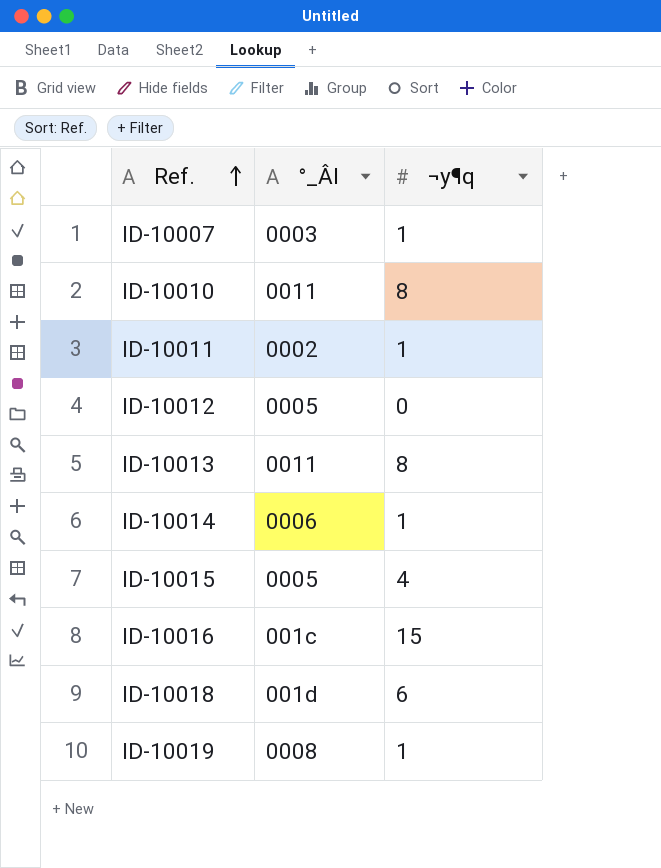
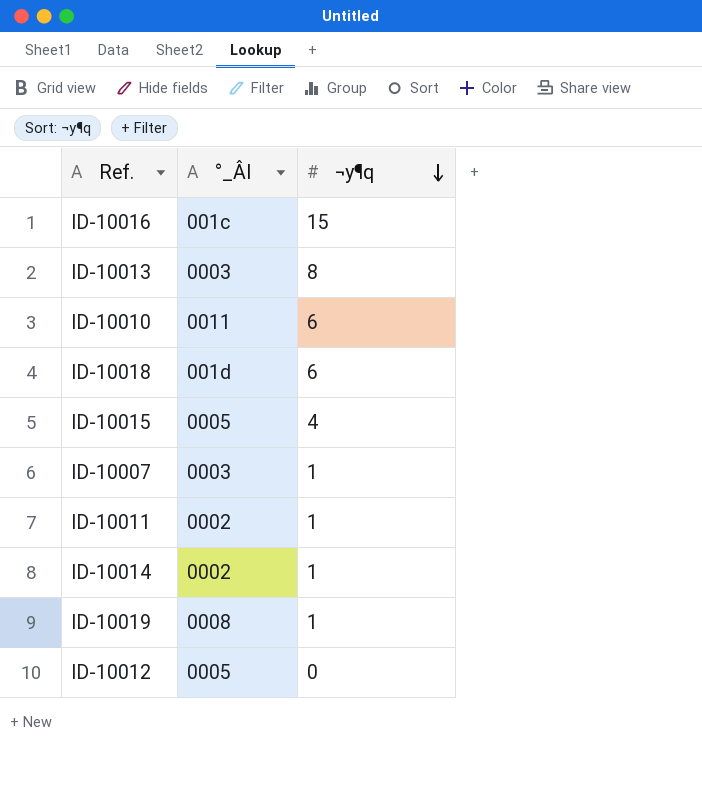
row order: Ref. ascending -> ¬y¶q descending
ID-10013 | °_ÂI: 0011 -> 0003
ID-10010 | ¬y¶q: 8 -> 6
ID-10014 | °_ÂI: 0006 -> 0002

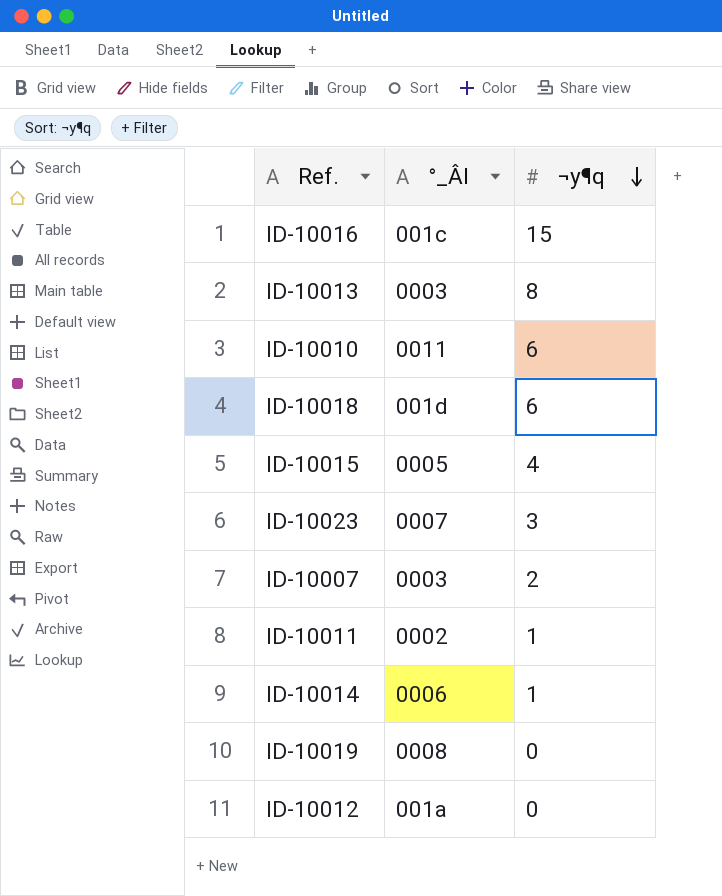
row ID-10023: none -> 0007 | 3
ID-10007 | ¬y¶q: 1 -> 2
ID-10014 | °_ÂI: 0002 -> 0006
ID-10019 | ¬y¶q: 1 -> 0
ID-10012 | °_ÂI: 0005 -> 001a

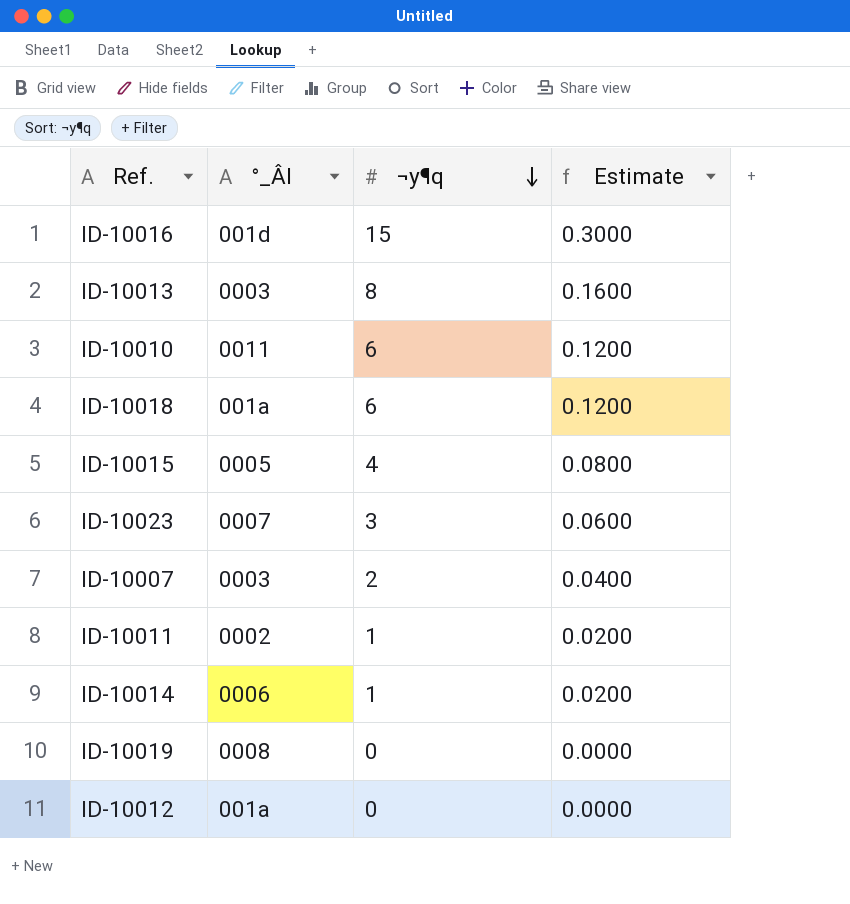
column Estimate | formula: none -> [¬y¶q] * 0.02
ID-10016 | °_ÂI: 001c -> 001d
ID-10018 | °_ÂI: 001d -> 001a

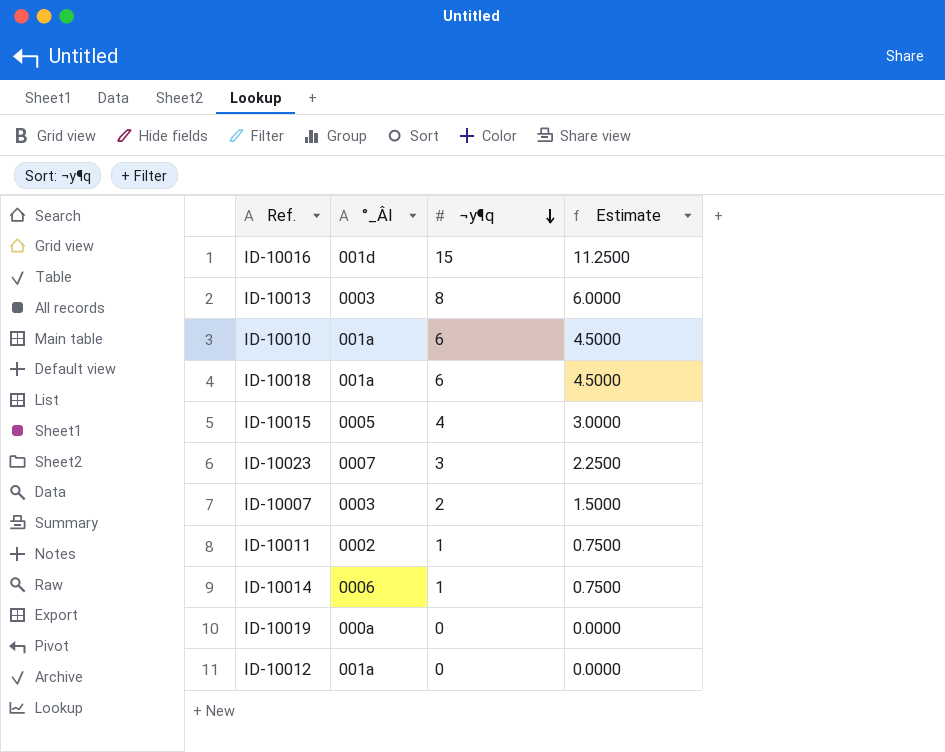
column Estimate | formula: [¬y¶q] * 0.02 -> [¬y¶q] * 0.75
ID-10010 | °_ÂI: 0011 -> 001a
ID-10019 | °_ÂI: 0008 -> 000a

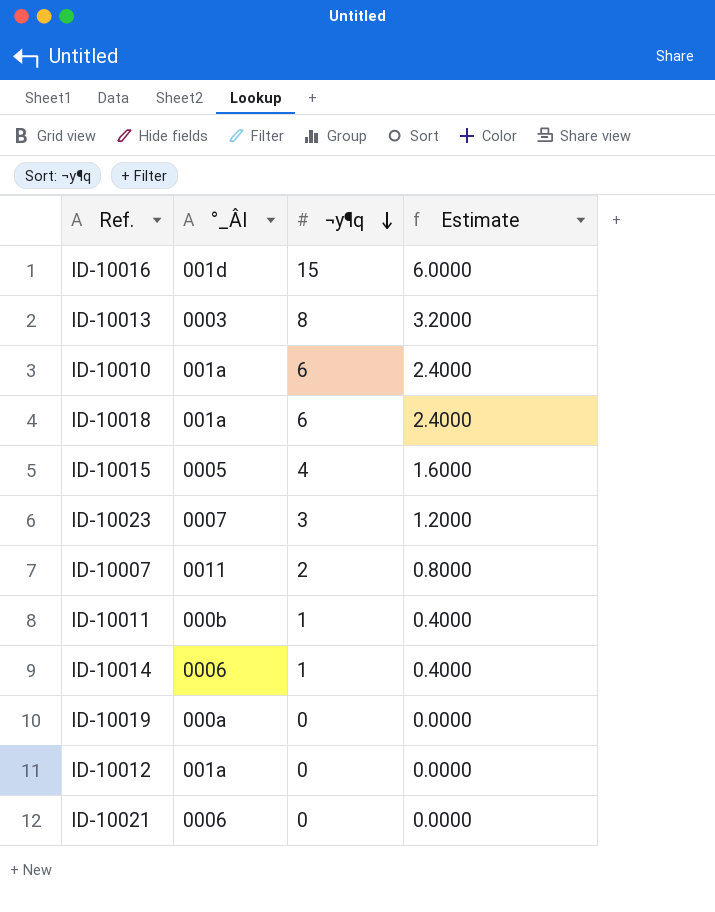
column Estimate | formula: [¬y¶q] * 0.75 -> [¬y¶q] * 0.4
ID-10007 | °_ÂI: 0003 -> 0011
ID-10011 | °_ÂI: 0002 -> 000b
row ID-10021: none -> 0006 | 0 | 0.0000

